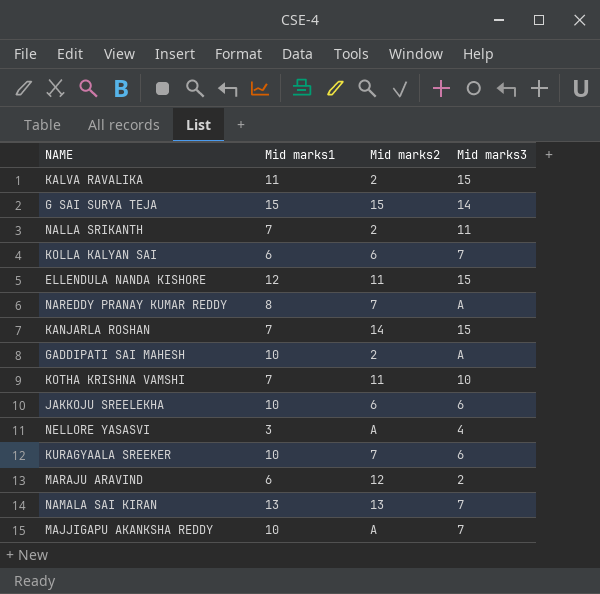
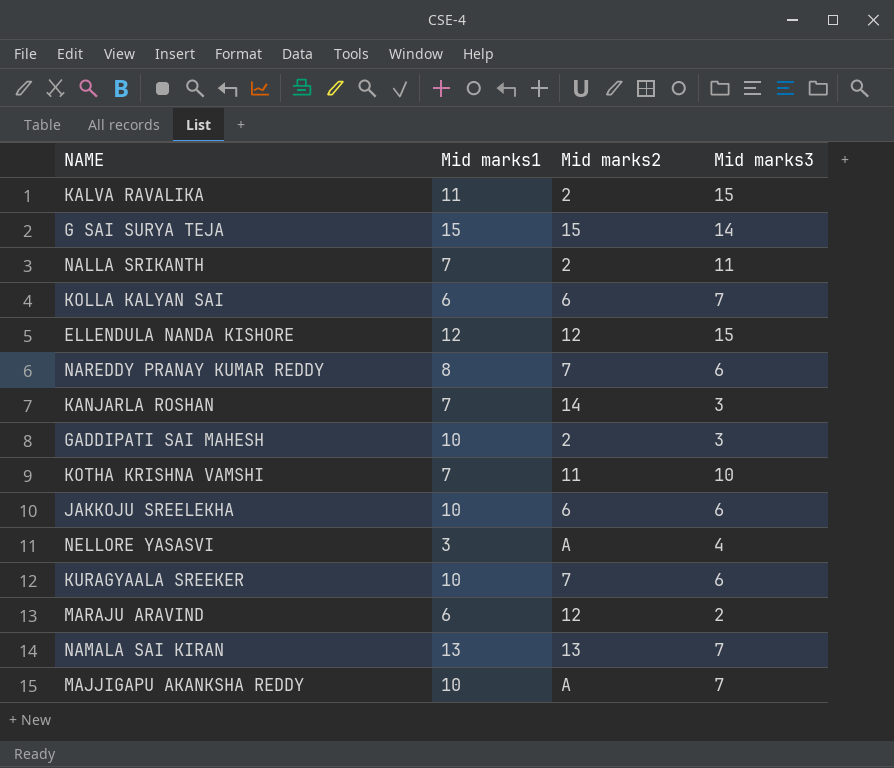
ELLENDULA NANDA KISHORE | Mid marks2: 11 -> 12
NAREDDY PRANAY KUMAR REDDY | Mid marks3: A -> 6
KANJARLA ROSHAN | Mid marks3: 15 -> 3
GADDIPATI SAI MAHESH | Mid marks3: A -> 3

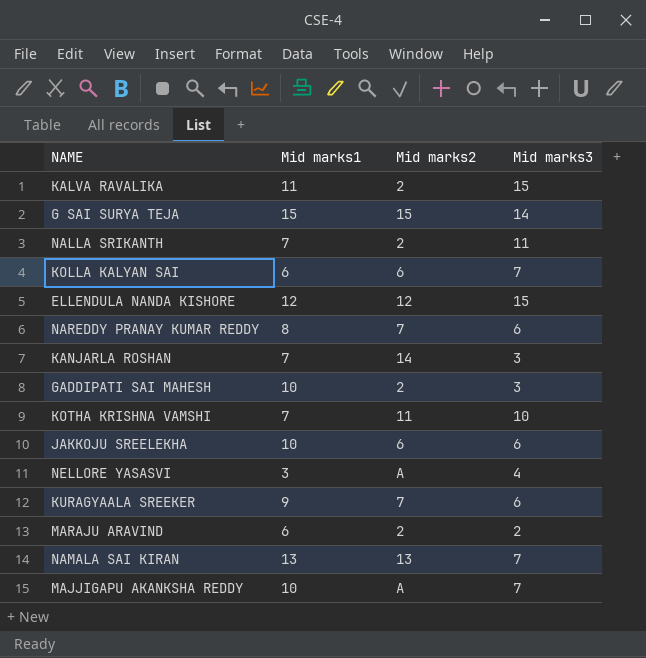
KURAGYAALA SREEKER | Mid marks1: 10 -> 9
MARAJU ARAVIND | Mid marks2: 12 -> 2

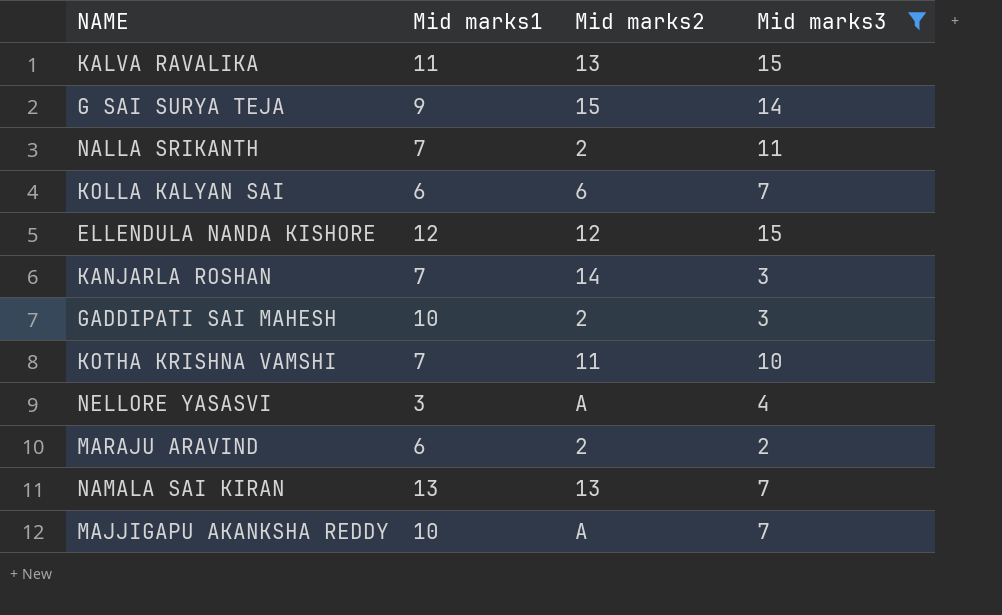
filter: none -> Mid marks3 != 6
KALVA RAVALIKA | Mid marks2: 2 -> 13
G SAI SURYA TEJA | Mid marks1: 15 -> 9

